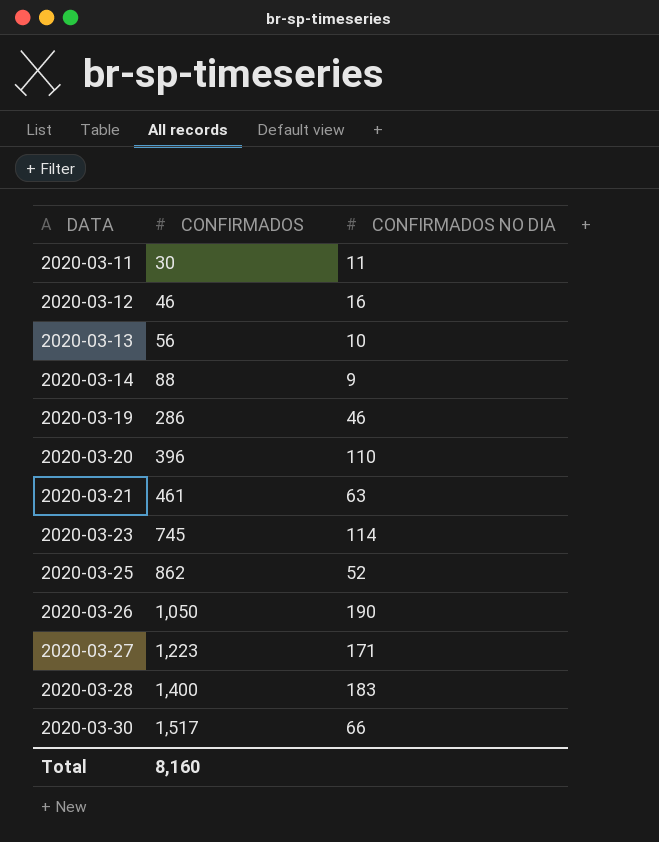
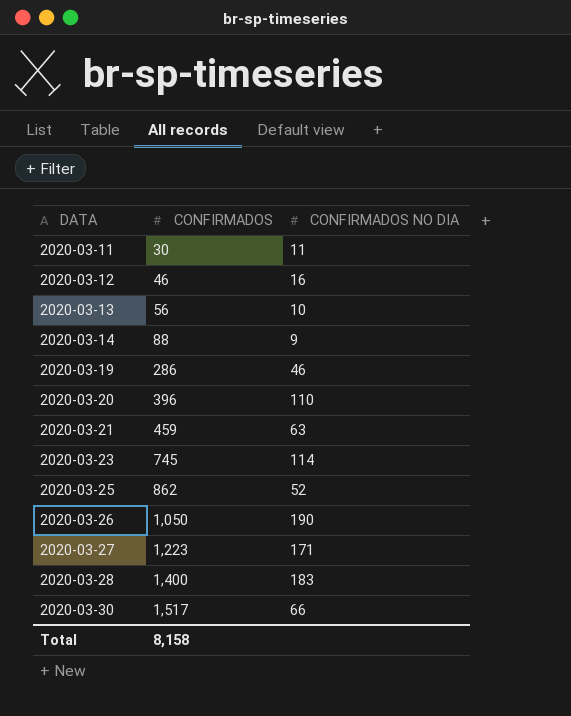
2020-03-21 | CONFIRMADOS: 461 -> 459
Total | CONFIRMADOS: 8,160 -> 8,158

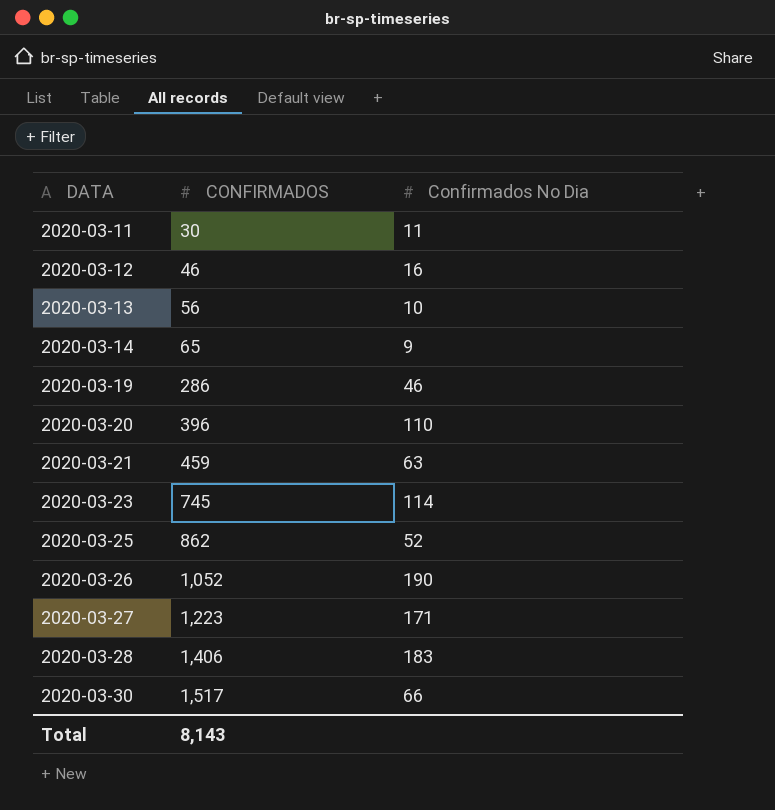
column name: CONFIRMADOS NO DIA -> Confirmados No Dia
2020-03-14 | CONFIRMADOS: 88 -> 65
2020-03-26 | CONFIRMADOS: 1,050 -> 1,052
2020-03-28 | CONFIRMADOS: 1,400 -> 1,406
Total | CONFIRMADOS: 8,158 -> 8,143

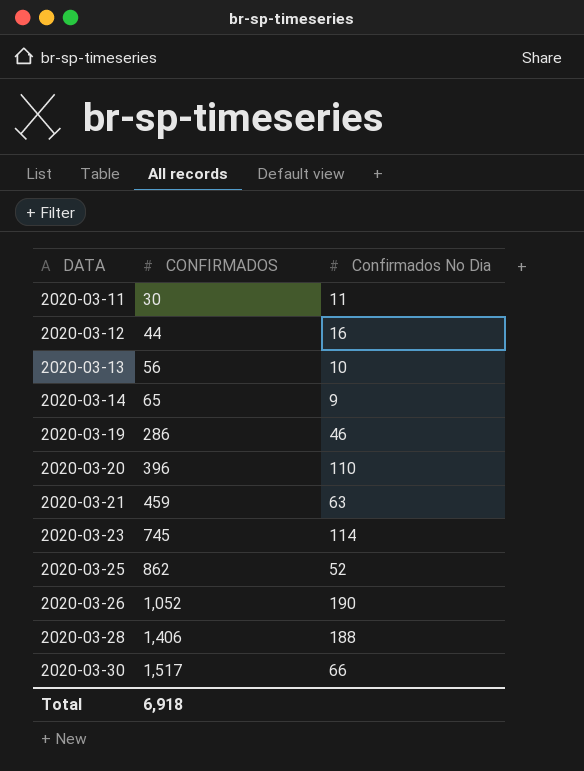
row 2020-03-27: 1,223 | 171 -> none
2020-03-12 | CONFIRMADOS: 46 -> 44
2020-03-28 | Confirmados No Dia: 183 -> 188
Total | CONFIRMADOS: 8,143 -> 6,918

